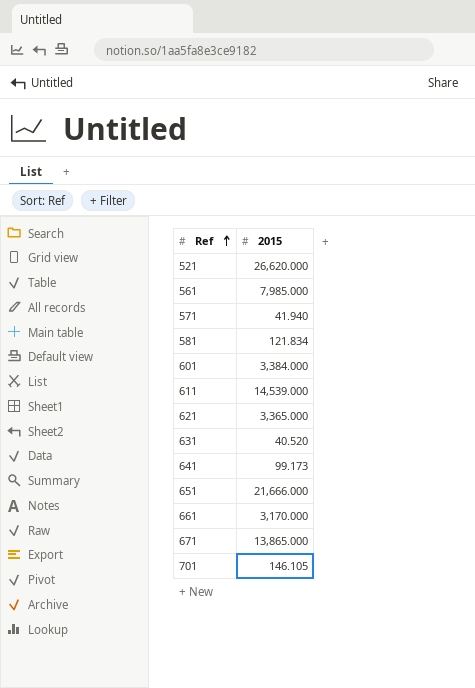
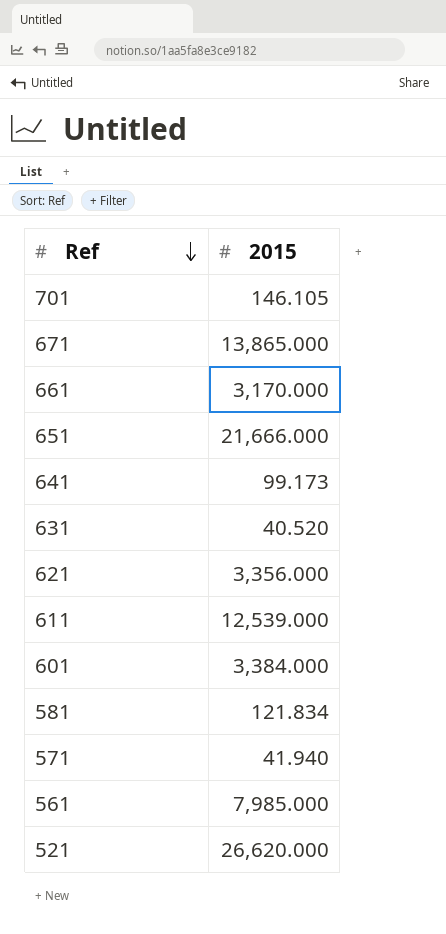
row order: Ref ascending -> Ref descending
621 | 2015: 3,365.000 -> 3,356.000
611 | 2015: 14,539.000 -> 12,539.000

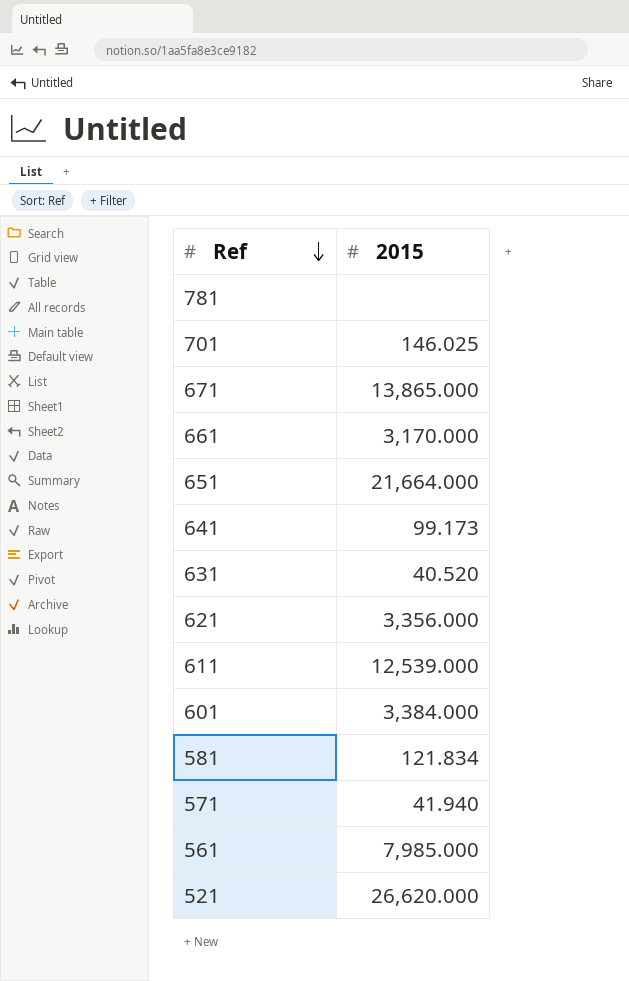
row 781: none -> none
701 | 2015: 146.105 -> 146.025
651 | 2015: 21,666.000 -> 21,664.000

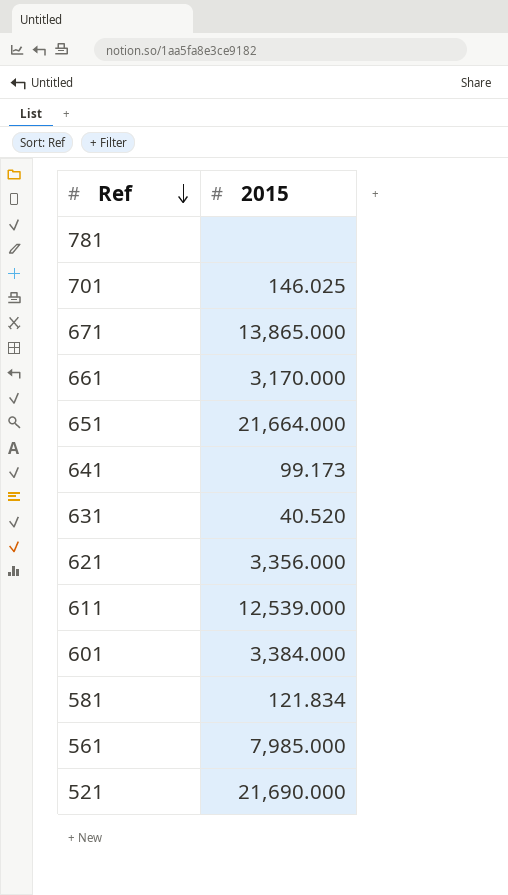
row 571: 41.940 -> none
521 | 2015: 26,620.000 -> 21,690.000

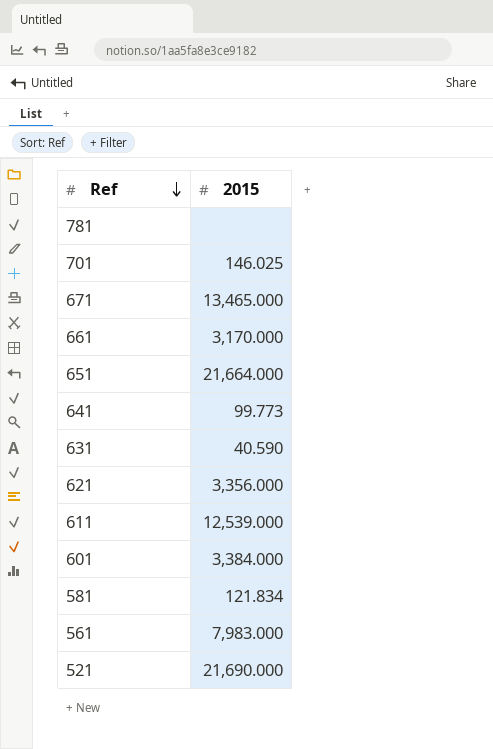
671 | 2015: 13,865.000 -> 13,465.000
641 | 2015: 99.173 -> 99.773
631 | 2015: 40.520 -> 40.590
561 | 2015: 7,985.000 -> 7,983.000

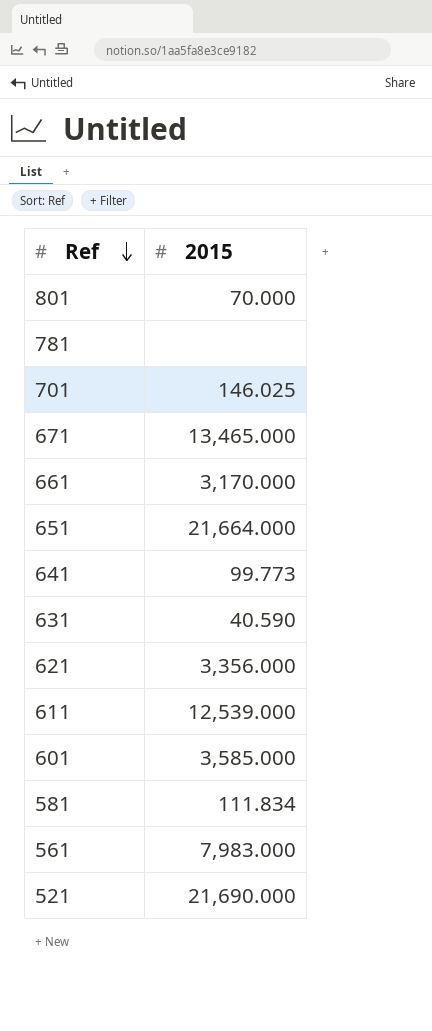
row 801: none -> 70.000
601 | 2015: 3,384.000 -> 3,585.000
581 | 2015: 121.834 -> 111.834

